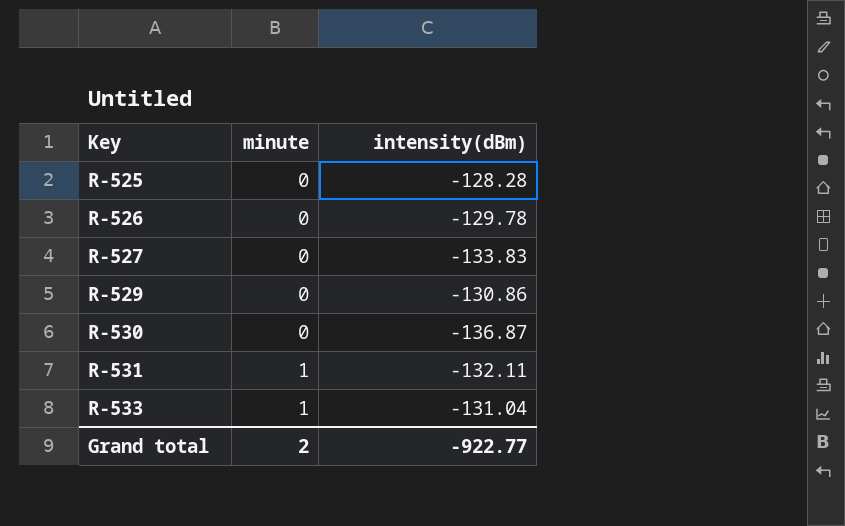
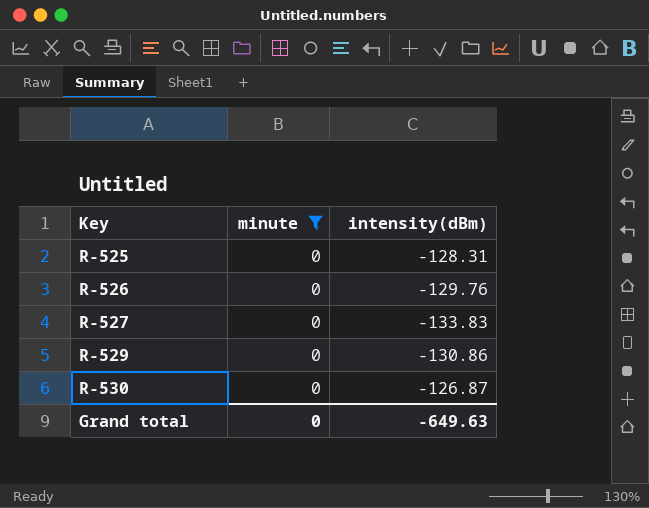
filter: none -> minute = 0
R-525 | intensity(dBm): -128.28 -> -128.31
R-526 | intensity(dBm): -129.78 -> -129.76
R-530 | intensity(dBm): -136.87 -> -126.87
Grand total | minute: 2 -> 0
Grand total | intensity(dBm): -922.77 -> -649.63

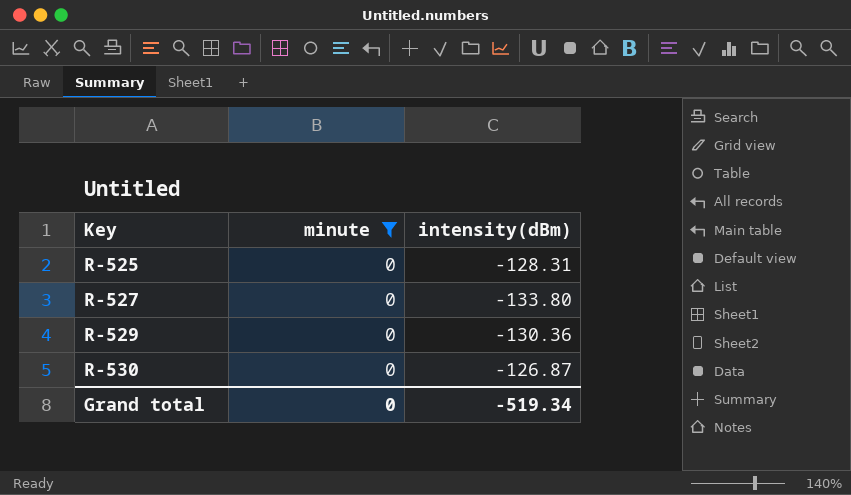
row R-526: 0 | -129.76 -> none
R-527 | intensity(dBm): -133.83 -> -133.80
R-529 | intensity(dBm): -130.86 -> -130.36
Grand total | intensity(dBm): -649.63 -> -519.34

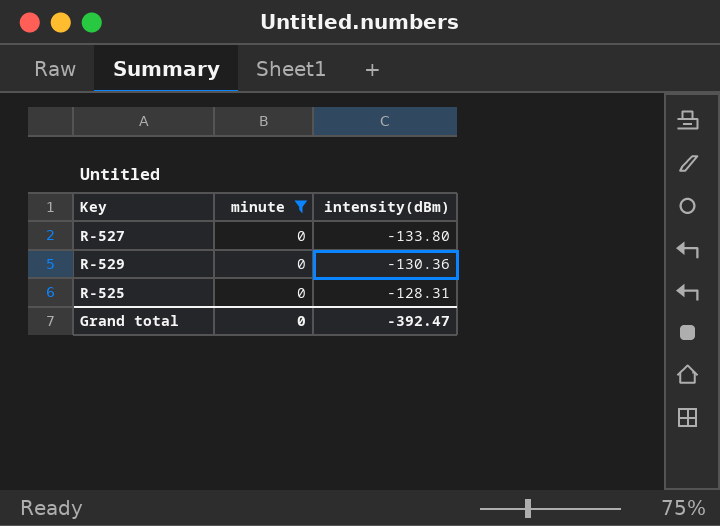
row order: Key ascending -> intensity(dBm) ascending
row R-530: 0 | -126.87 -> none
Grand total | intensity(dBm): -519.34 -> -392.47

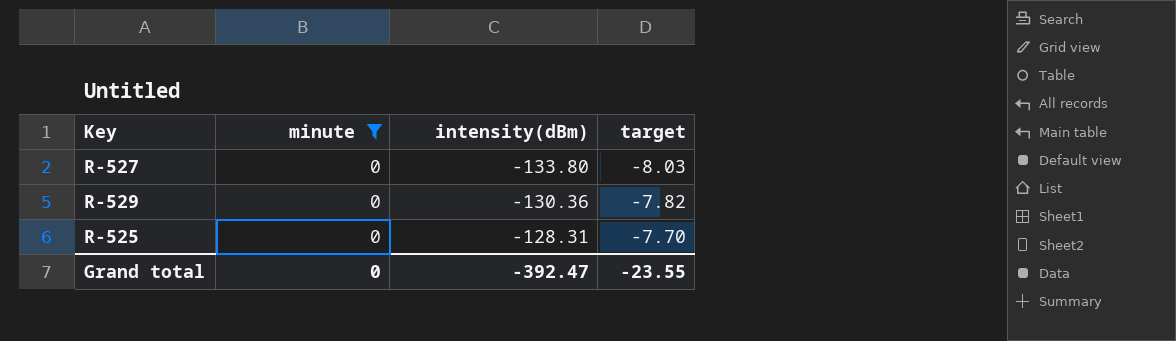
column target | formula: none -> [intensity(dBm)] * 0.06

